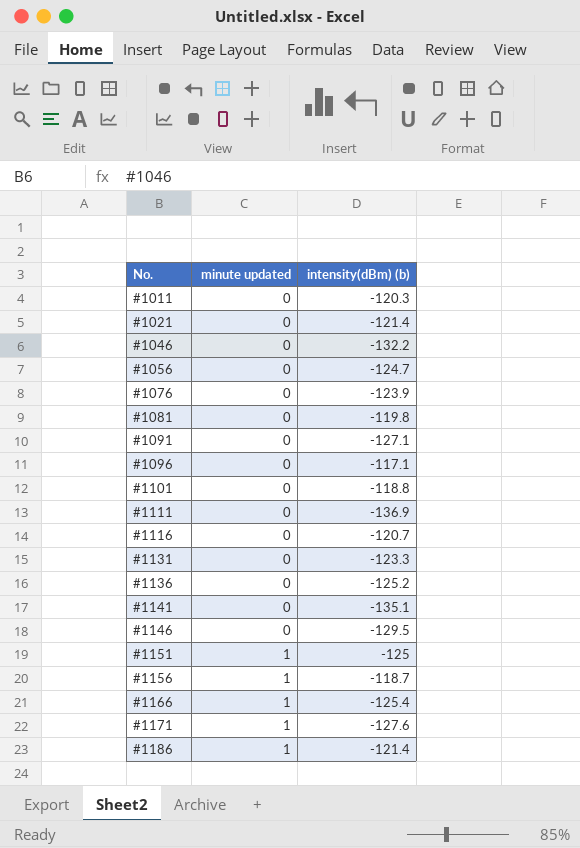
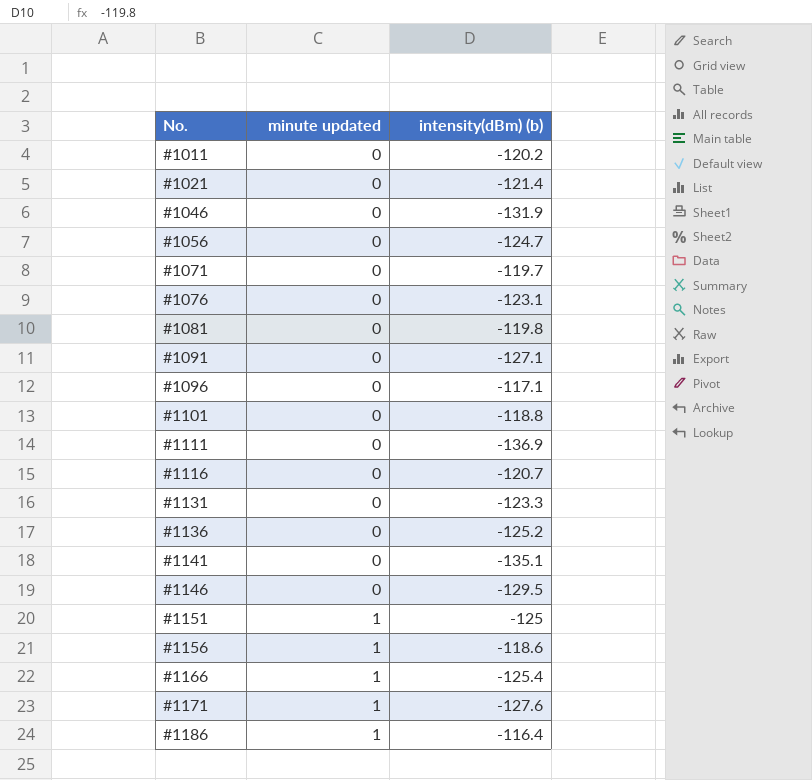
#1011 | intensity(dBm) (b): -120.3 -> -120.2
#1046 | intensity(dBm) (b): -132.2 -> -131.9
row #1071: none -> 0 | -119.7
#1076 | intensity(dBm) (b): -123.9 -> -123.1
#1156 | intensity(dBm) (b): -118.7 -> -118.6
#1186 | intensity(dBm) (b): -121.4 -> -116.4

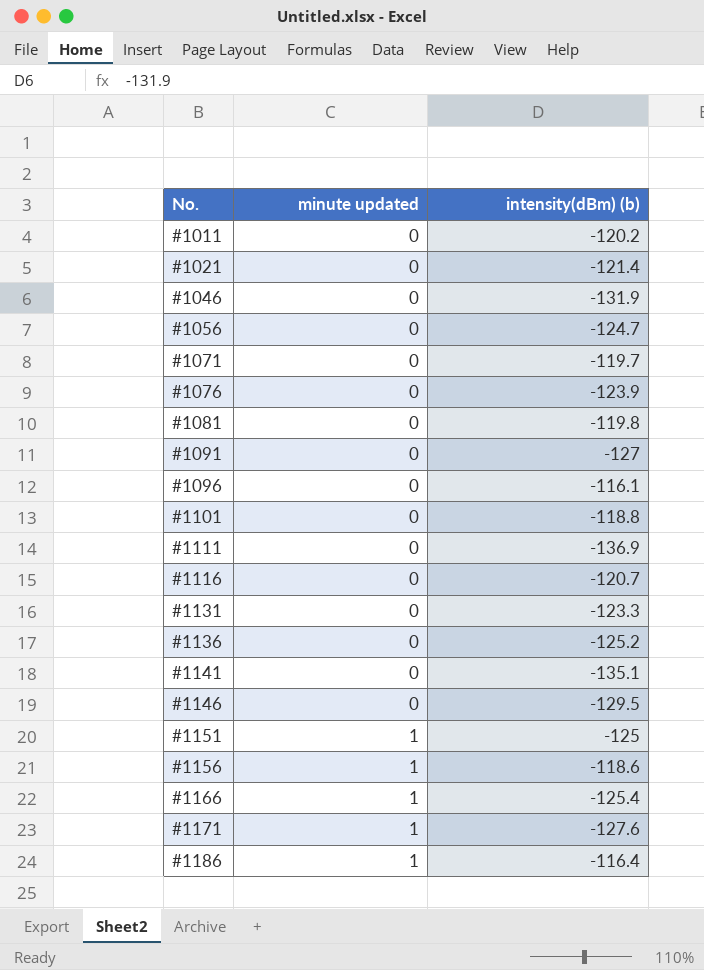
#1076 | intensity(dBm) (b): -123.1 -> -123.9
#1091 | intensity(dBm) (b): -127.1 -> -127
#1096 | intensity(dBm) (b): -117.1 -> -116.1

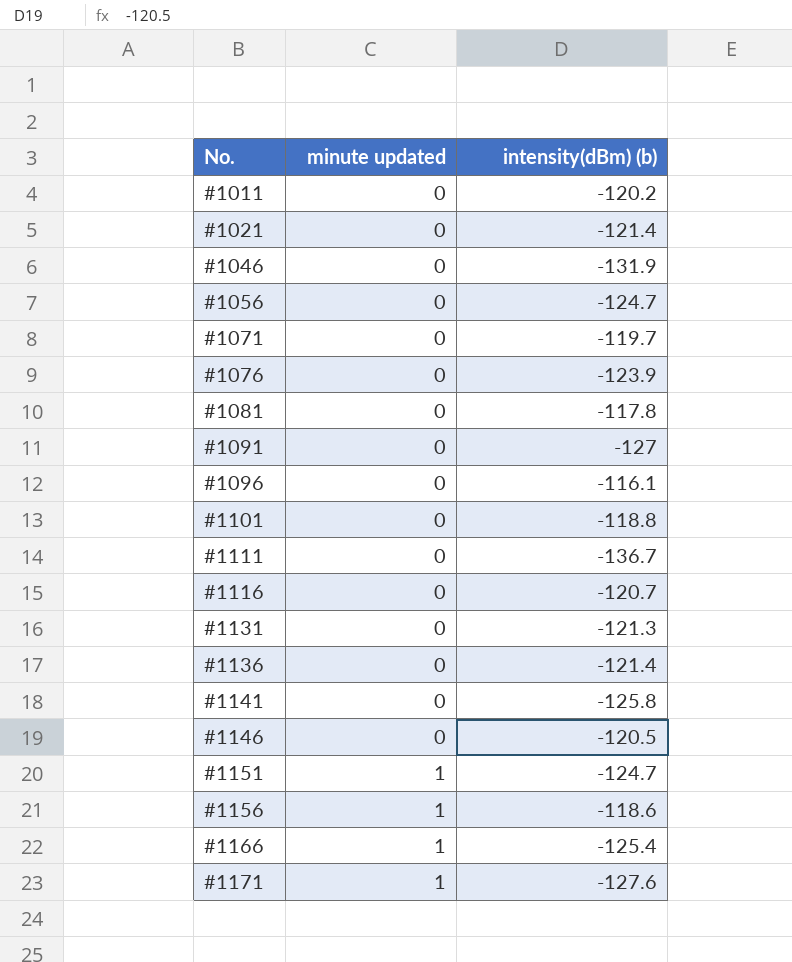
row #1186: 1 | -116.4 -> none
#1081 | intensity(dBm) (b): -119.8 -> -117.8
#1111 | intensity(dBm) (b): -136.9 -> -136.7
#1131 | intensity(dBm) (b): -123.3 -> -121.3
#1136 | intensity(dBm) (b): -125.2 -> -121.4
#1141 | intensity(dBm) (b): -135.1 -> -125.8
#1146 | intensity(dBm) (b): -129.5 -> -120.5
#1151 | intensity(dBm) (b): -125 -> -124.7

